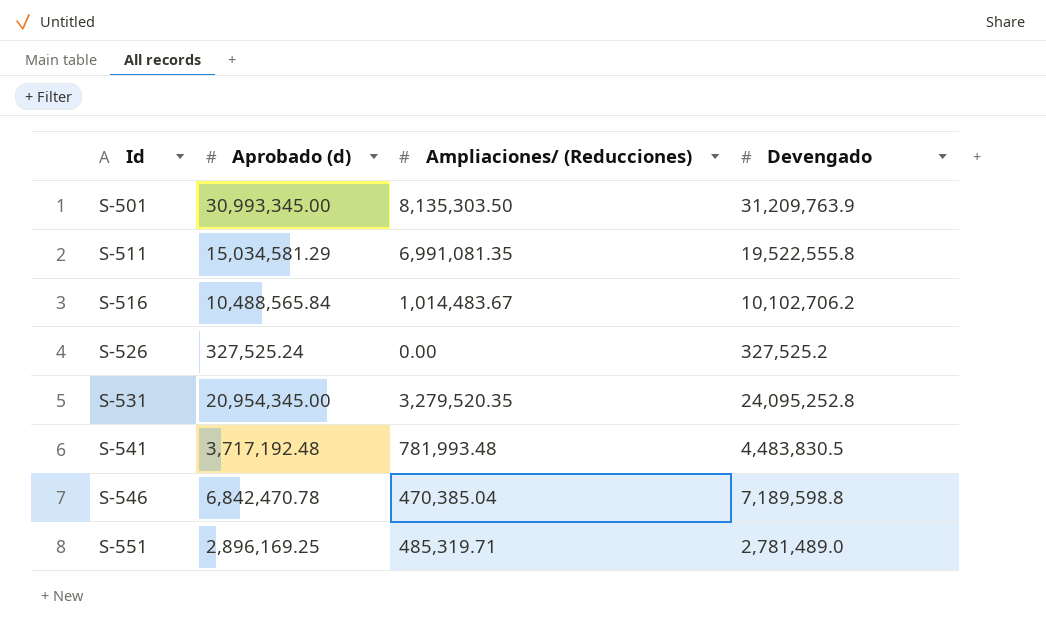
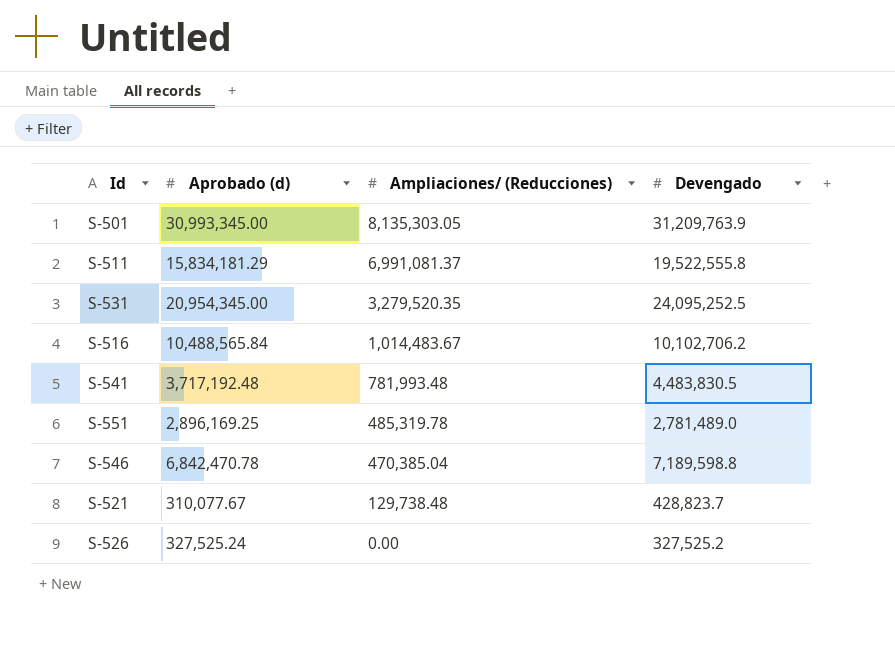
row order: Id ascending -> Ampliaciones/ (Reducciones) descending
S-501 | Ampliaciones/ (Reducciones): 8,135,303.50 -> 8,135,303.05
S-511 | Aprobado (d): 15,034,581.29 -> 15,834,181.29
S-511 | Ampliaciones/ (Reducciones): 6,991,081.35 -> 6,991,081.37
S-531 | Devengado: 24,095,252.8 -> 24,095,252.5
S-551 | Ampliaciones/ (Reducciones): 485,319.71 -> 485,319.78
row S-521: none -> 310,077.67 | 129,738.48 | 428,823.7

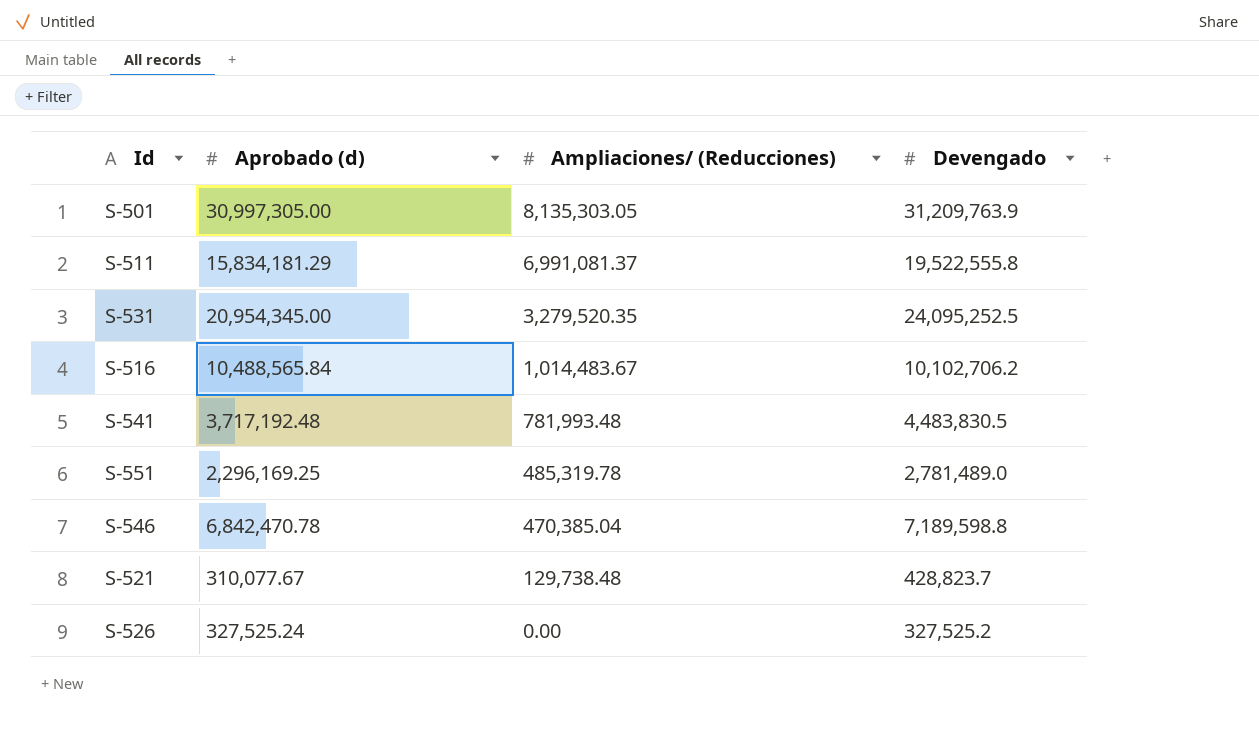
S-501 | Aprobado (d): 30,993,345.00 -> 30,997,305.00
S-551 | Aprobado (d): 2,896,169.25 -> 2,296,169.25

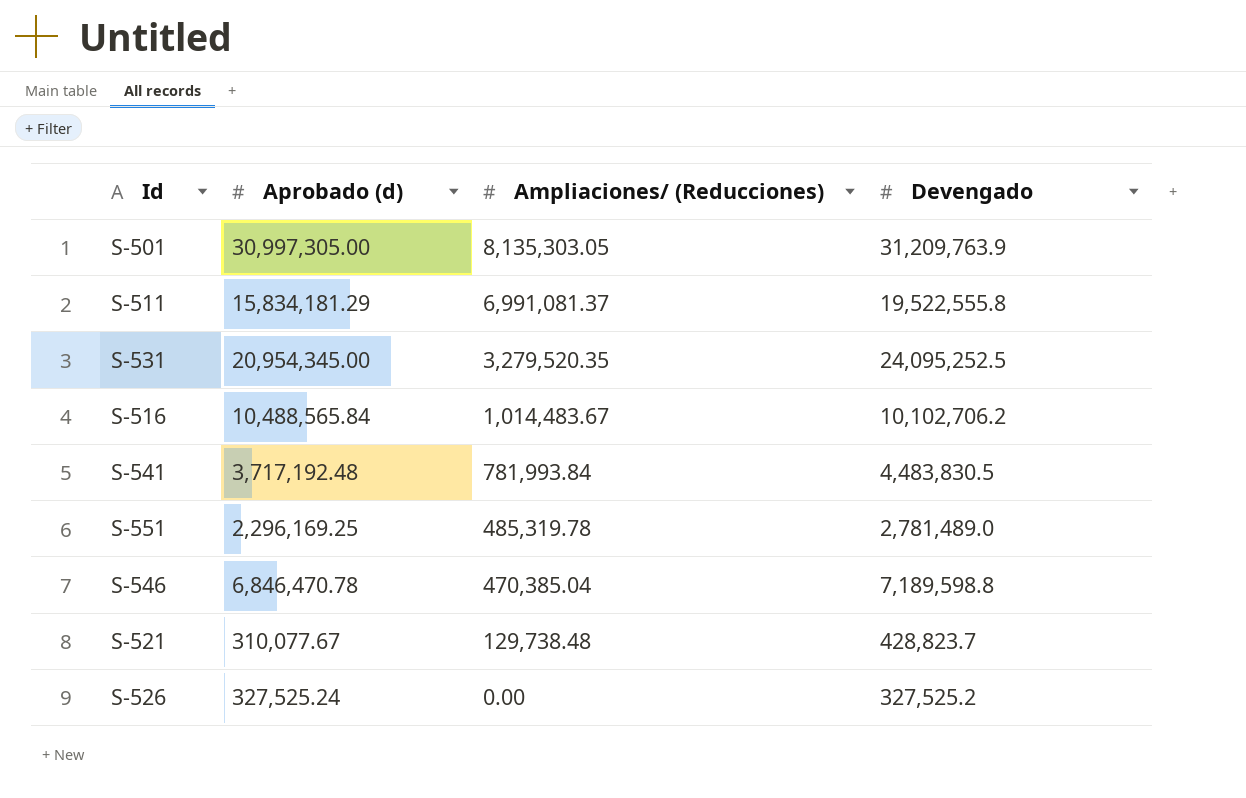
S-541 | Ampliaciones/ (Reducciones): 781,993.48 -> 781,993.84
S-546 | Aprobado (d): 6,842,470.78 -> 6,846,470.78

